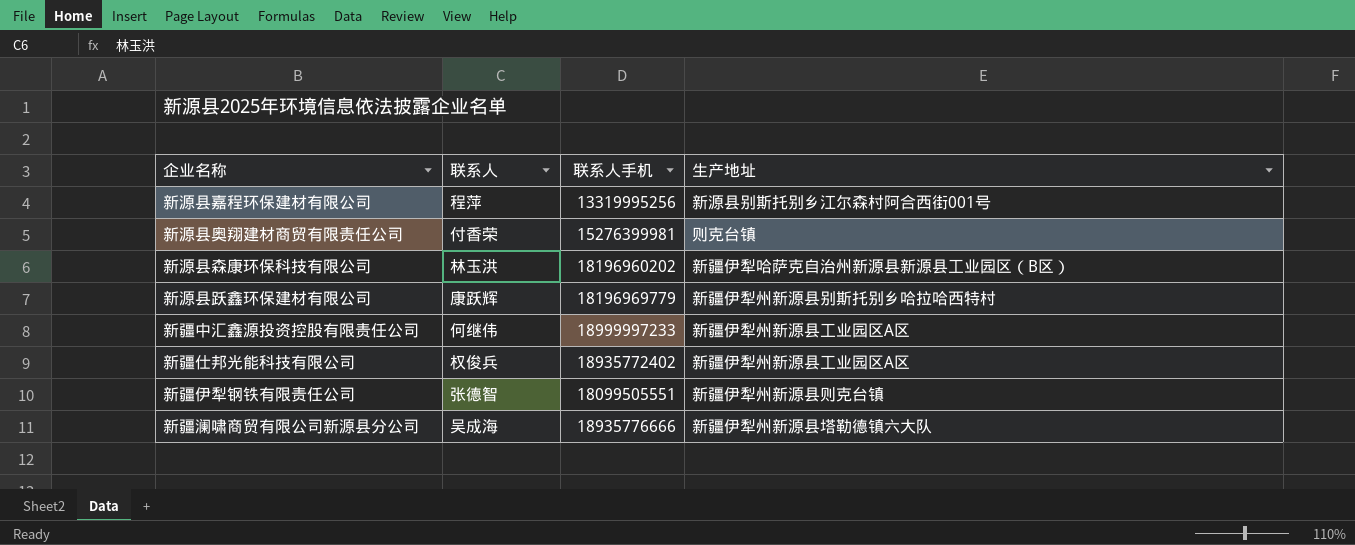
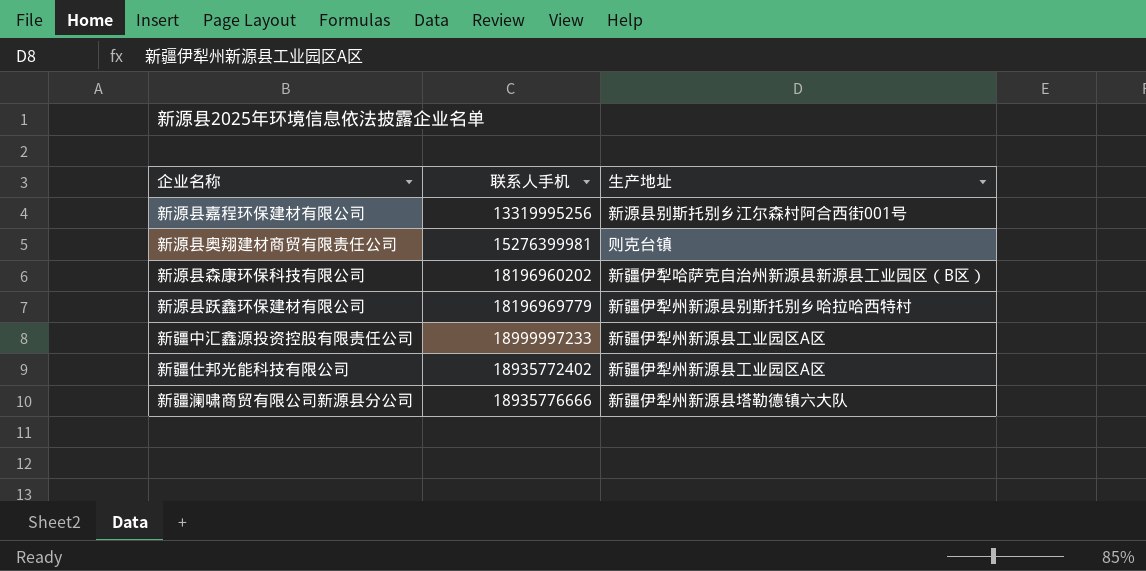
column 联系人 | position: 2 -> none
row 新疆伊犁钢铁有限责任公司: 张德智 | 18099505551 | 新疆伊犁州新源县则克台镇 -> none

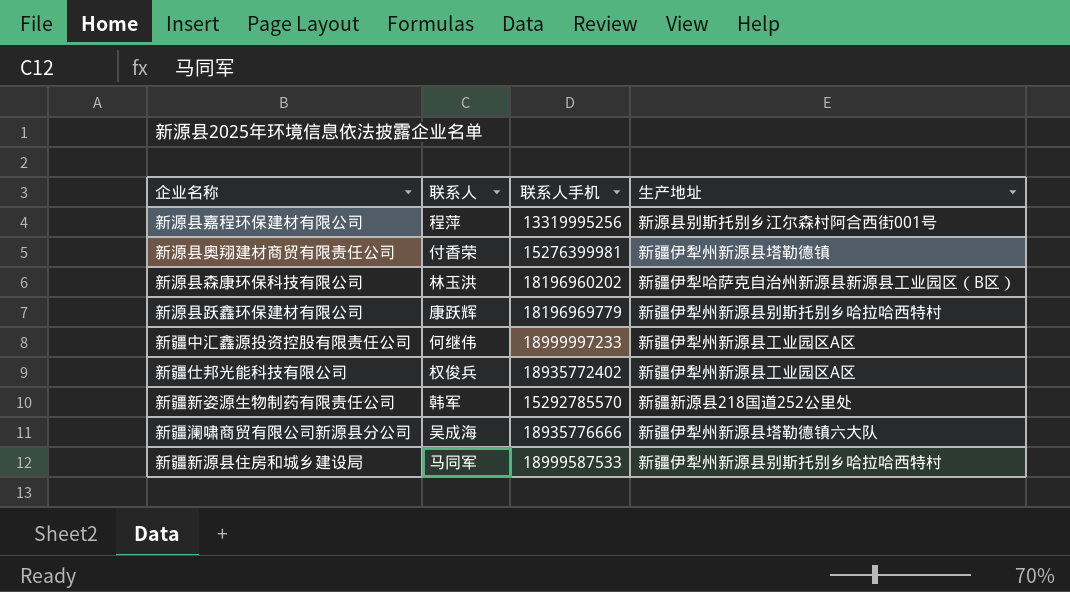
column 联系人 | position: none -> 2
新源县奥翔建材商贸有限责任公司 | 生产地址: 则克台镇 -> 新疆伊犁州新源县塔勒德镇
row 新疆新姿源生物制药有限责任公司: none -> 韩军 | 15292785570 | 新疆新源县218国道252公里处
row 新疆新源县住房和城乡建设局: none -> 马同军 | 18999587533 | 新疆伊犁州新源县别斯托别乡哈拉哈西特村

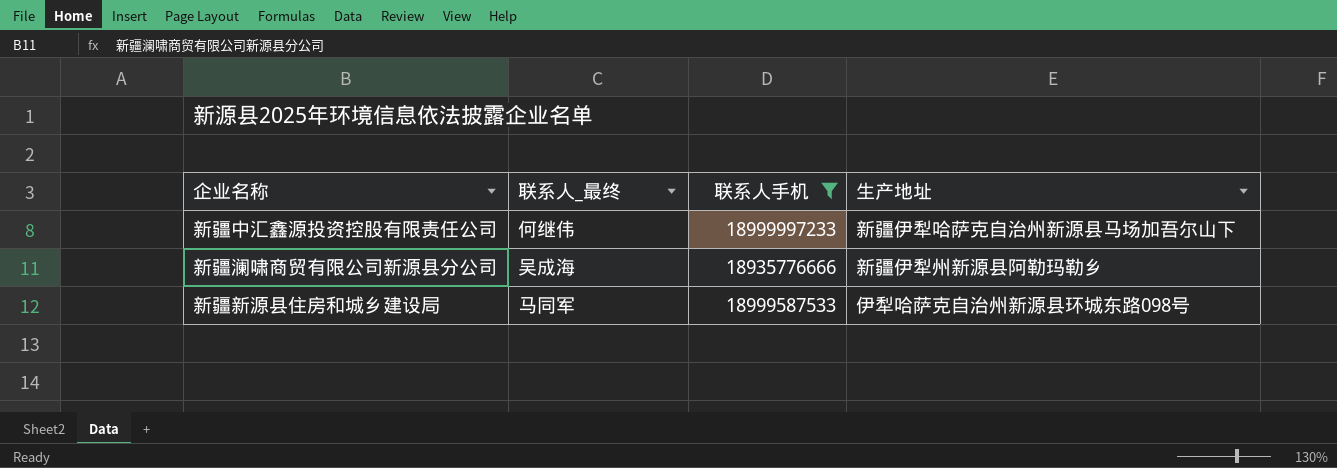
filter: none -> 联系人手机 >= 18935776666
column name: 联系人 -> 联系人_最终
新疆中汇鑫源投资控股有限责任公司 | 生产地址: 新疆伊犁州新源县工业园区A区 -> 新疆伊犁哈萨克自治州新源县马场加吾尔山下
新疆澜啸商贸有限公司新源县分公司 | 生产地址: 新疆伊犁州新源县塔勒德镇六大队 -> 新疆伊犁州新源县阿勒玛勒乡
新疆新源县住房和城乡建设局 | 生产地址: 新疆伊犁州新源县别斯托别乡哈拉哈西特村 -> 伊犁哈萨克自治州新源县环城东路098号

